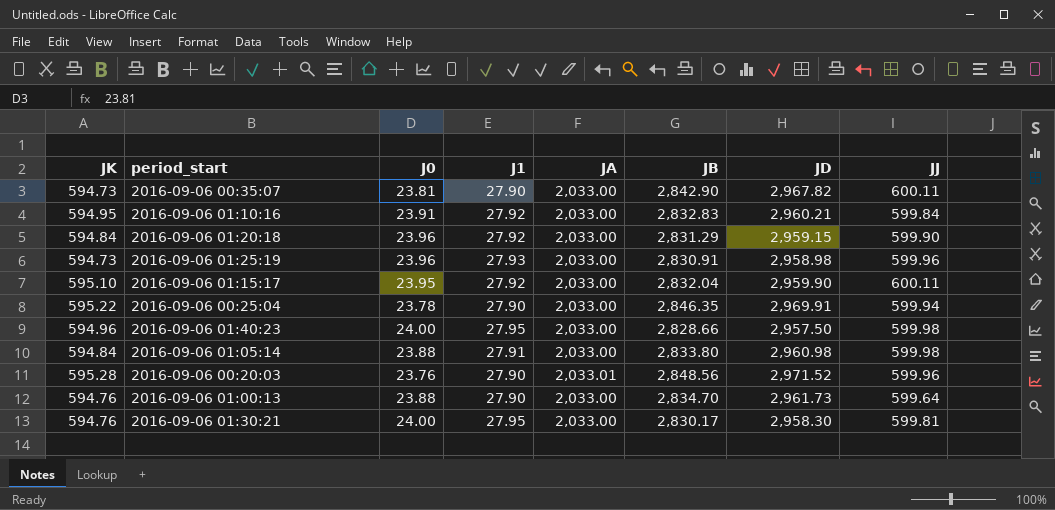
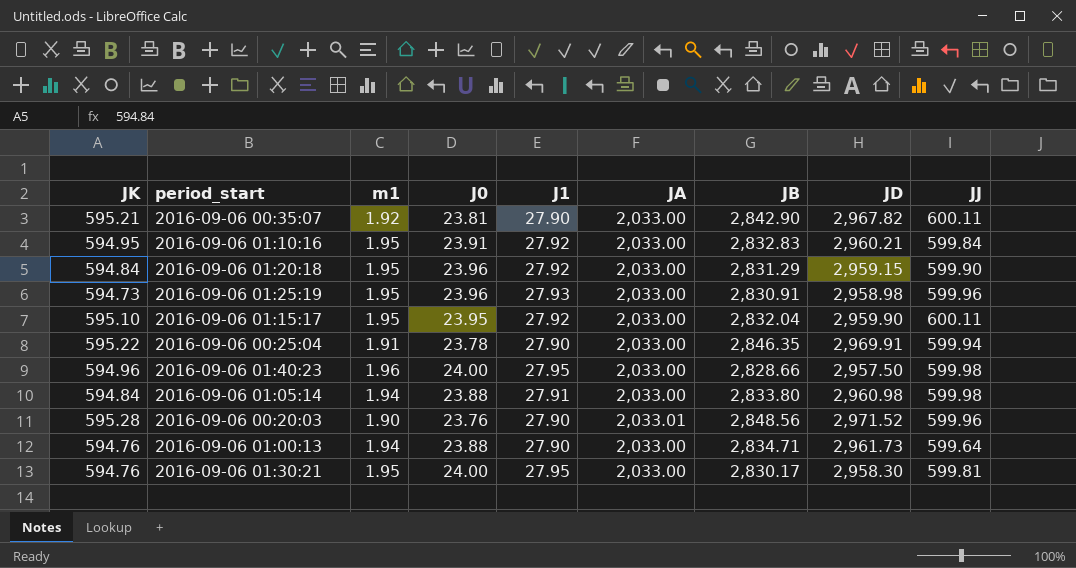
column m1 | position: none -> 3
2016-09-06 00:35:07 | JK: 594.73 -> 595.21
2016-09-06 01:00:13 | JB: 2,834.70 -> 2,834.71

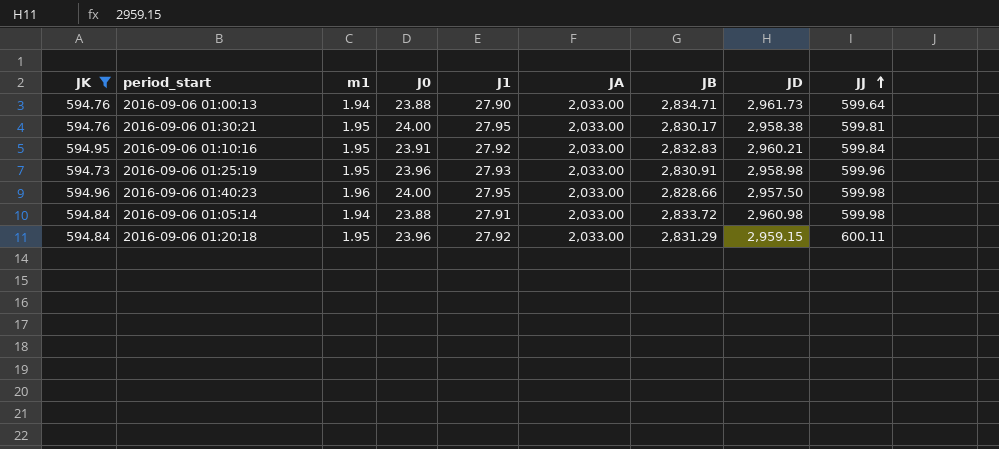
filter: none -> JK <= 594.96
row order: none -> JJ ascending
2016-09-06 01:30:21 | JD: 2,958.30 -> 2,958.38
2016-09-06 01:05:14 | JB: 2,833.80 -> 2,833.72
2016-09-06 01:20:18 | JJ: 599.90 -> 600.11

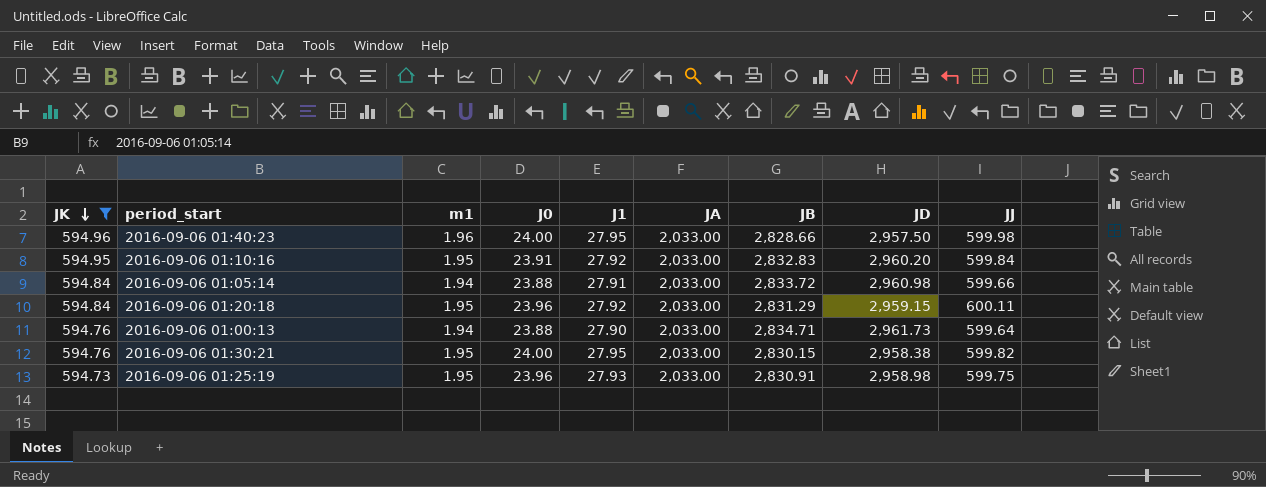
row order: JJ ascending -> JK descending
2016-09-06 01:10:16 | JD: 2,960.21 -> 2,960.20
2016-09-06 01:05:14 | JJ: 599.98 -> 599.66
2016-09-06 01:30:21 | JB: 2,830.17 -> 2,830.15
2016-09-06 01:30:21 | JJ: 599.81 -> 599.82
2016-09-06 01:25:19 | JJ: 599.96 -> 599.75

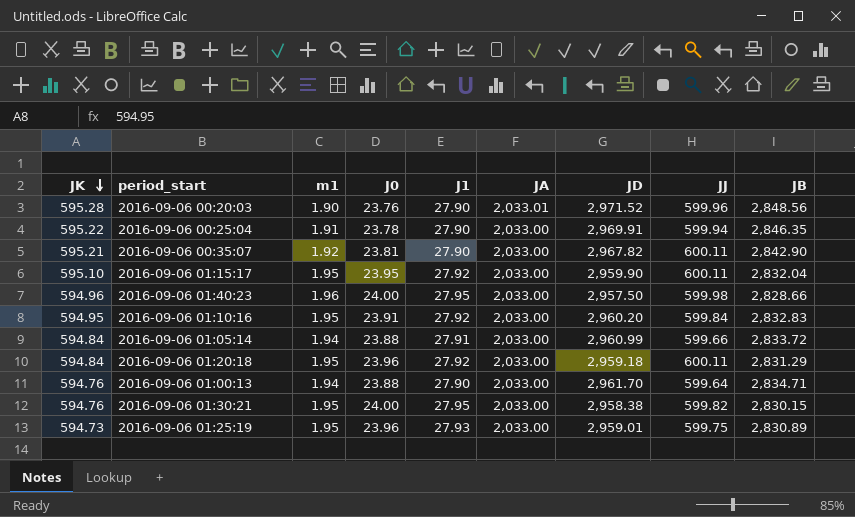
filter: JK <= 594.96 -> none
column JB | position: 7 -> 9
2016-09-06 01:05:14 | JD: 2,960.98 -> 2,960.99
2016-09-06 01:20:18 | JD: 2,959.15 -> 2,959.18
2016-09-06 01:00:13 | JD: 2,961.73 -> 2,961.70
2016-09-06 01:25:19 | JD: 2,958.98 -> 2,959.01
2016-09-06 01:25:19 | JB: 2,830.91 -> 2,830.89

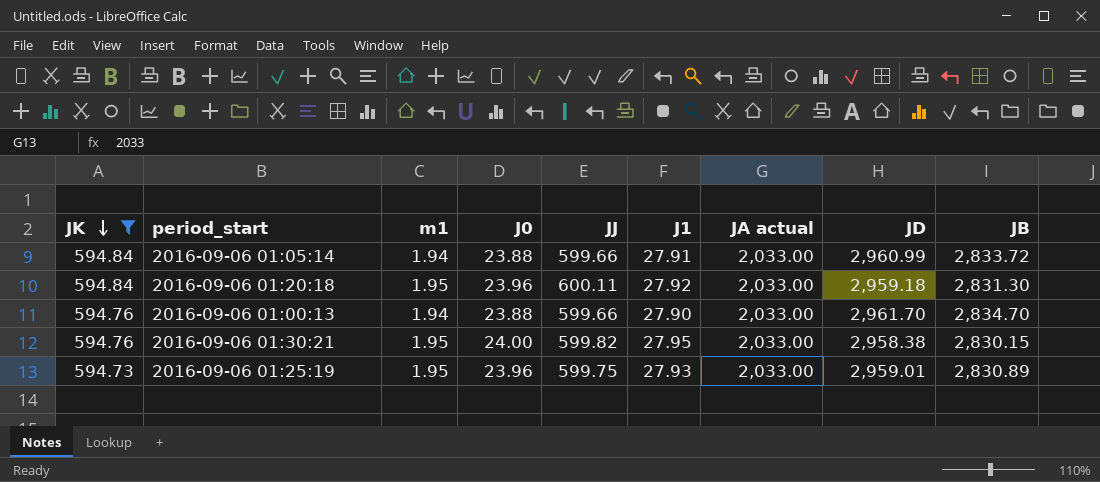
filter: none -> JK <= 594.84
column JJ | position: 8 -> 5
column name: JA -> JA actual
2016-09-06 01:20:18 | JB: 2,831.29 -> 2,831.30
2016-09-06 01:00:13 | JJ: 599.64 -> 599.66
2016-09-06 01:00:13 | JB: 2,834.71 -> 2,834.70

